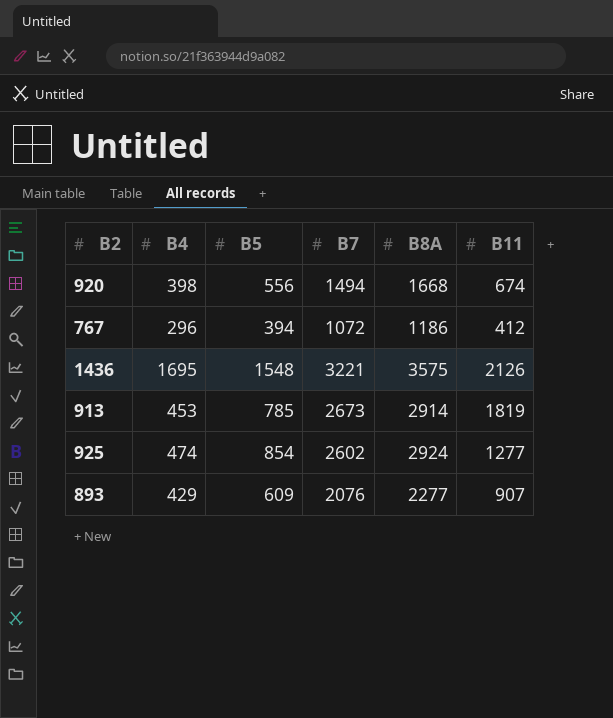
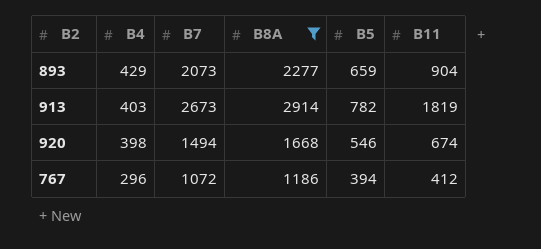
filter: none -> B8A <= 2914
row order: none -> B4 descending
column B5 | position: 3 -> 5
893 | B7: 2076 -> 2073
893 | B5: 609 -> 659
893 | B11: 907 -> 904
913 | B4: 453 -> 403
913 | B5: 785 -> 782
920 | B5: 556 -> 546

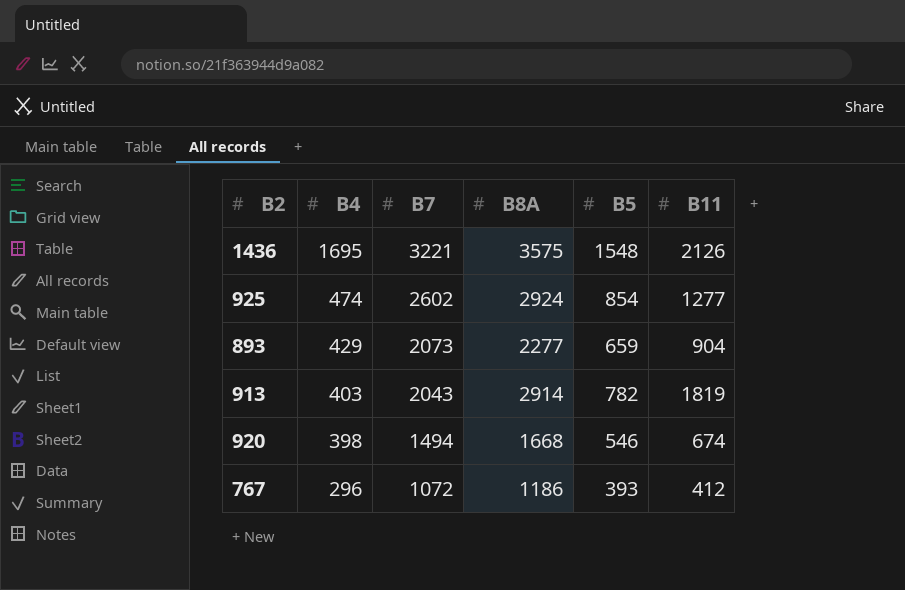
filter: B8A <= 2914 -> none
913 | B7: 2673 -> 2043
767 | B5: 394 -> 393

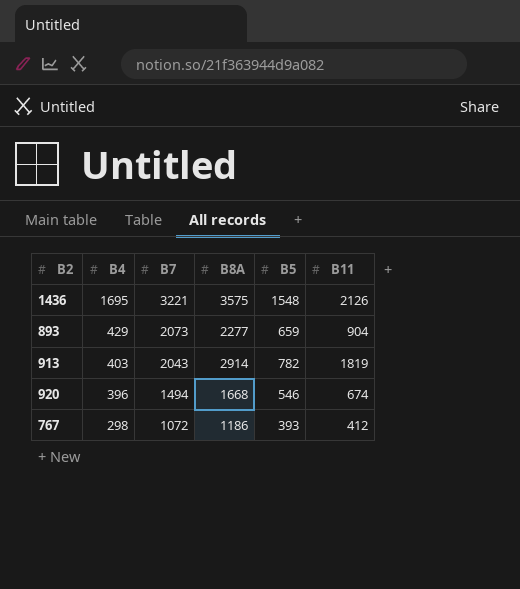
row 925: 474 | 2602 | 2924 | 854 | 1277 -> none
920 | B4: 398 -> 396
767 | B4: 296 -> 298

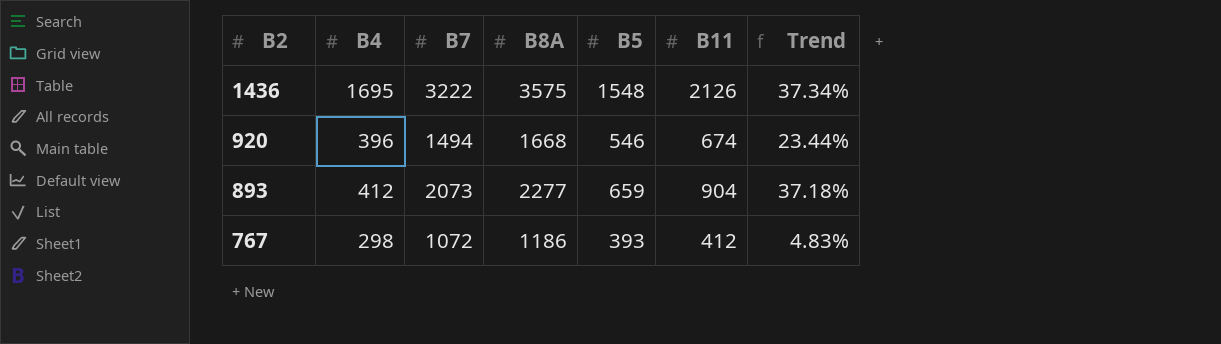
row order: B4 descending -> B2 descending
column Trend | formula: none -> ([B11] - [B5]) / [B5]
row 913: 403 | 2043 | 2914 | 782 | 1819 -> none
1436 | B7: 3221 -> 3222
893 | B4: 429 -> 412

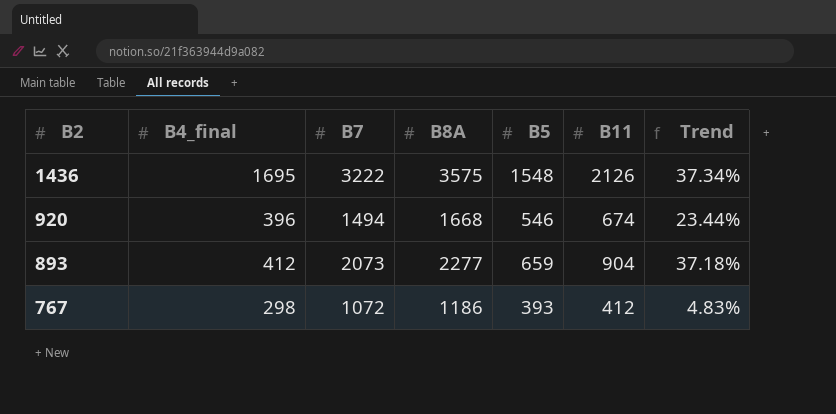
column name: B4 -> B4_final

